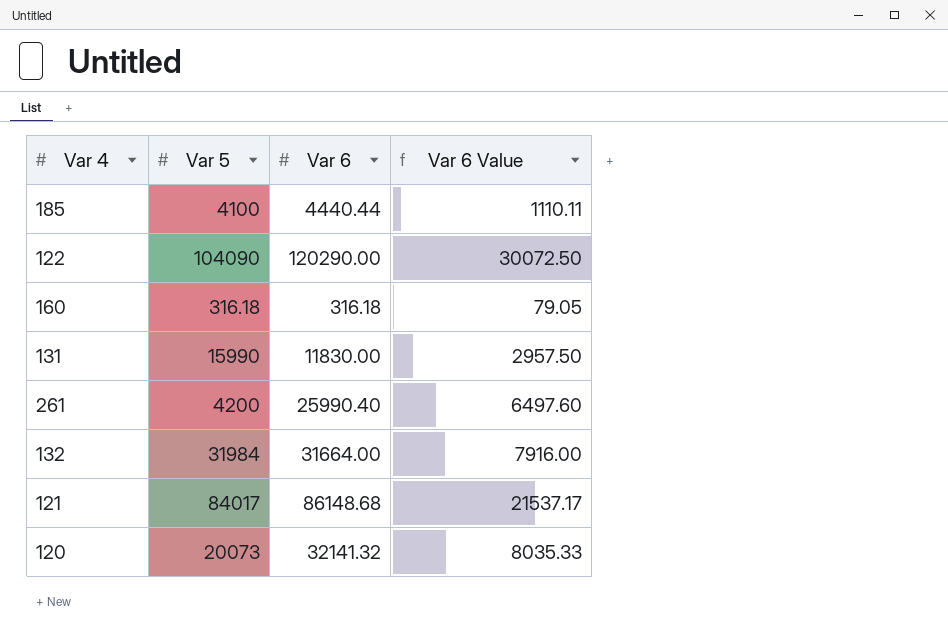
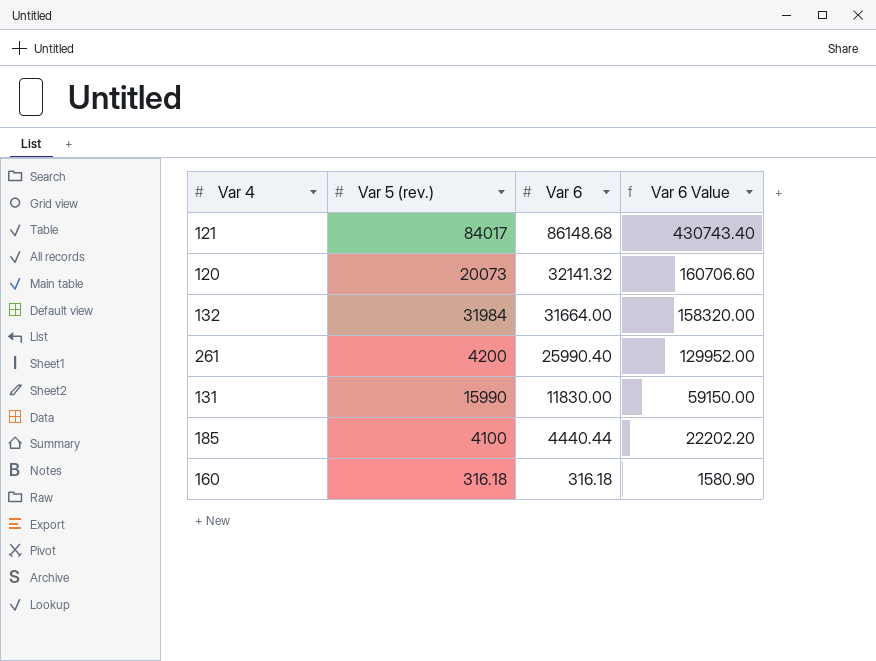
row order: none -> Var 6 descending
column name: Var 5 -> Var 5 (rev.)
column Var 6 Value | formula: [Var 6] * 0.25 -> [Var 6] * 5
row 122: 104090 | 120290.00 | 30072.50 -> none

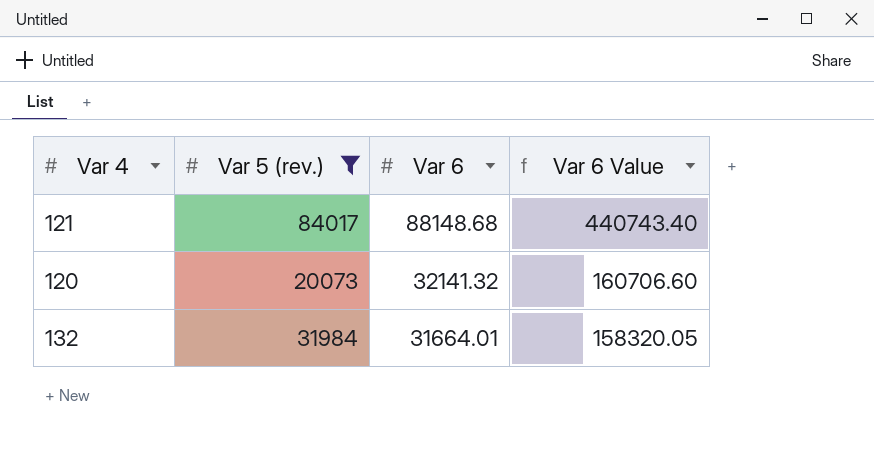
filter: none -> Var 5 (rev.) >= 20073
121 | Var 6: 86148.68 -> 88148.68
121 | Var 6 Value: 430743.40 -> 440743.40
132 | Var 6: 31664.00 -> 31664.01
132 | Var 6 Value: 158320.00 -> 158320.05

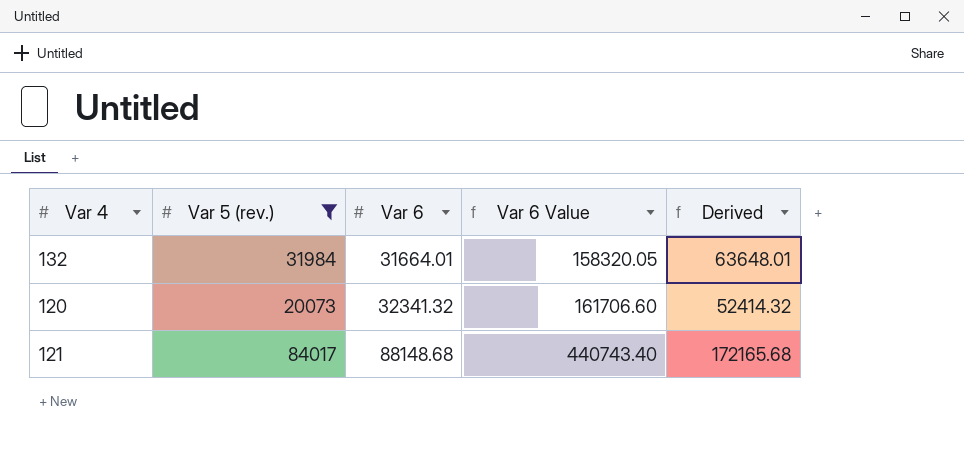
row order: Var 6 descending -> Var 6 ascending
column Derived | formula: none -> [Var 5 (rev.)] + [Var 6]
120 | Var 6: 32141.32 -> 32341.32
120 | Var 6 Value: 160706.60 -> 161706.60

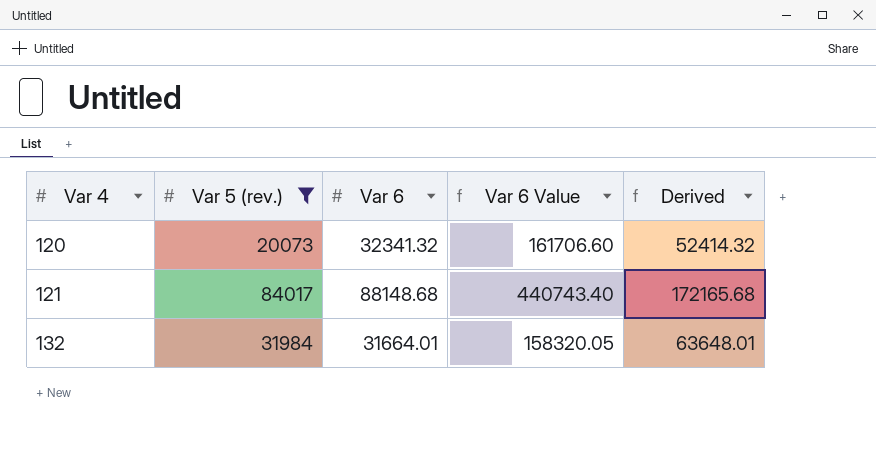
row order: Var 6 ascending -> Var 4 ascending

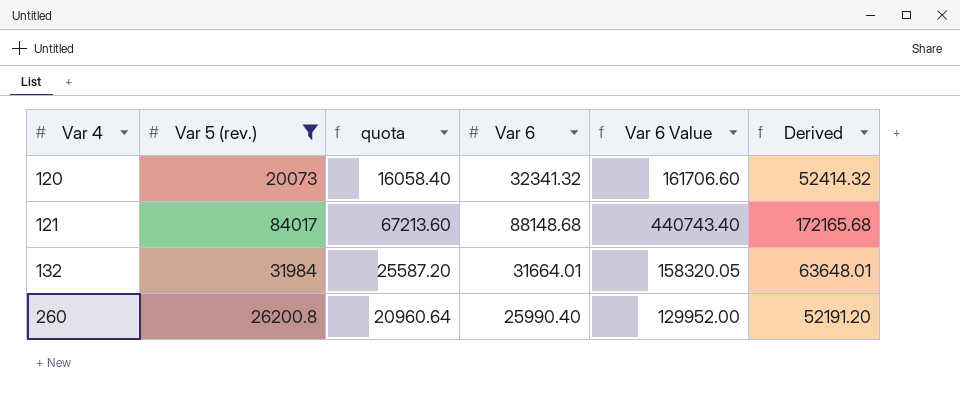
column quota | formula: none -> [Var 5 (rev.)] * 0.8
row 260: none -> 26200.8 | 20960.64 | 25990.40 | 129952.00 | 52191.20

